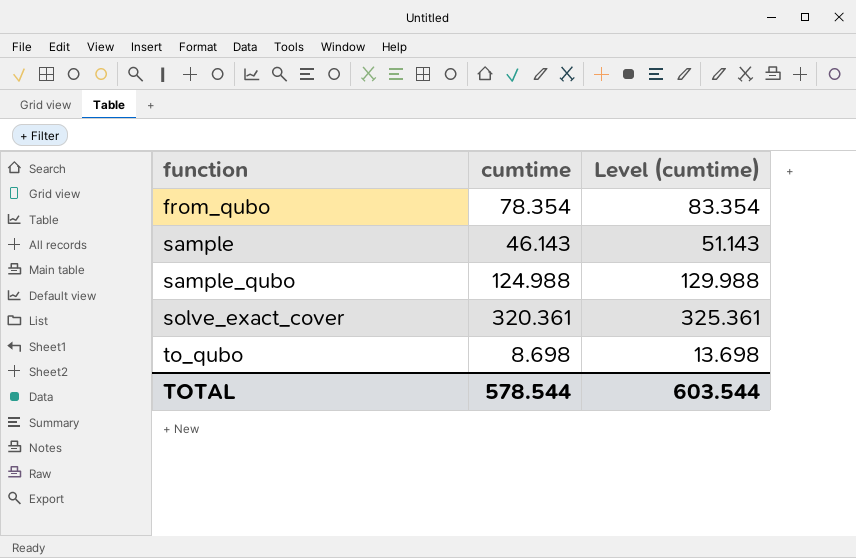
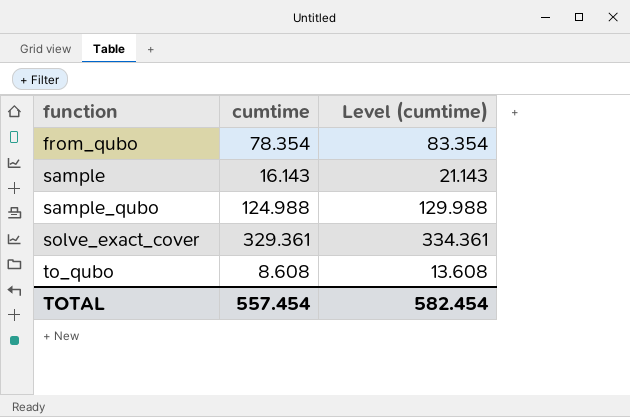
sample | cumtime: 46.143 -> 16.143
sample | Level (cumtime): 51.143 -> 21.143
solve_exact_cover | cumtime: 320.361 -> 329.361
solve_exact_cover | Level (cumtime): 325.361 -> 334.361
to_qubo | cumtime: 8.698 -> 8.608
to_qubo | Level (cumtime): 13.698 -> 13.608
TOTAL | cumtime: 578.544 -> 557.454
TOTAL | Level (cumtime): 603.544 -> 582.454

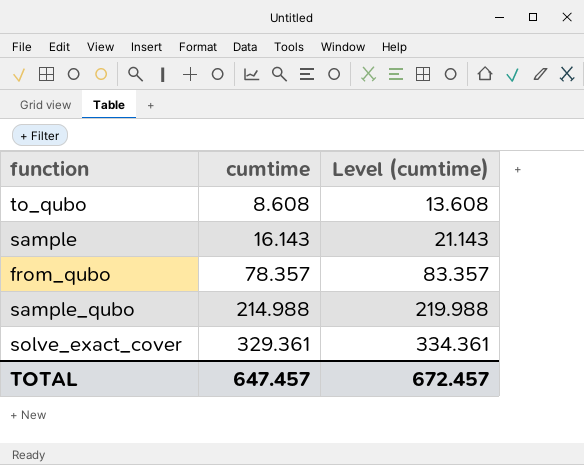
row order: function ascending -> cumtime ascending
from_qubo | cumtime: 78.354 -> 78.357
from_qubo | Level (cumtime): 83.354 -> 83.357
sample_qubo | cumtime: 124.988 -> 214.988
sample_qubo | Level (cumtime): 129.988 -> 219.988
TOTAL | cumtime: 557.454 -> 647.457
TOTAL | Level (cumtime): 582.454 -> 672.457

